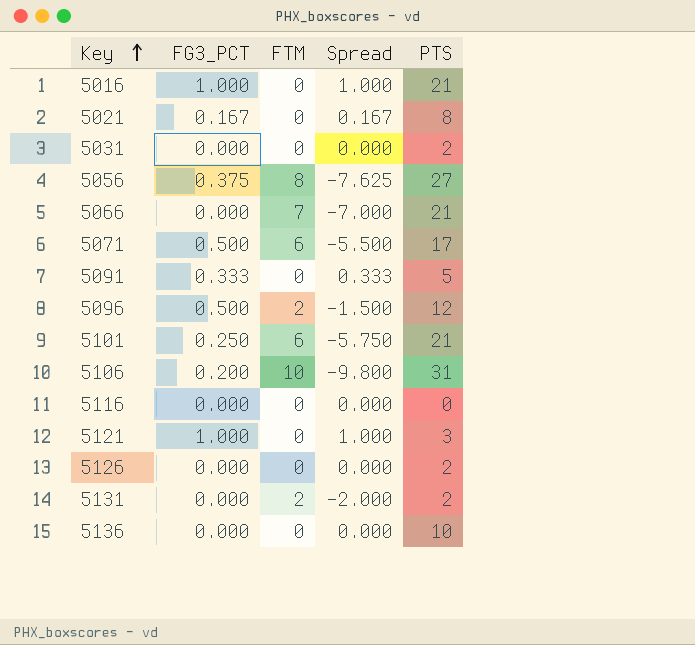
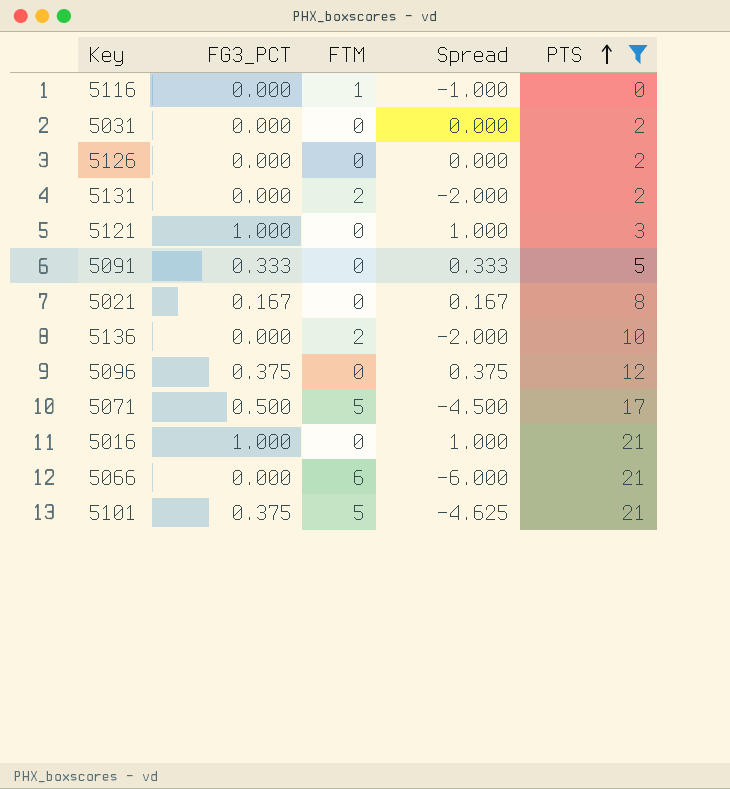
filter: none -> PTS <= 21
row order: Key ascending -> PTS ascending
5116 | FTM: 0 -> 1
5116 | Spread: 0.000 -> -1.000
5136 | FTM: 0 -> 2
5136 | Spread: 0.000 -> -2.000
5096 | FG3_PCT: 0.500 -> 0.375
5096 | FTM: 2 -> 0
5096 | Spread: -1.500 -> 0.375
5071 | FTM: 6 -> 5
5071 | Spread: -5.500 -> -4.500
5066 | FTM: 7 -> 6
5066 | Spread: -7.000 -> -6.000
5101 | FG3_PCT: 0.250 -> 0.375
5101 | FTM: 6 -> 5
5101 | Spread: -5.750 -> -4.625

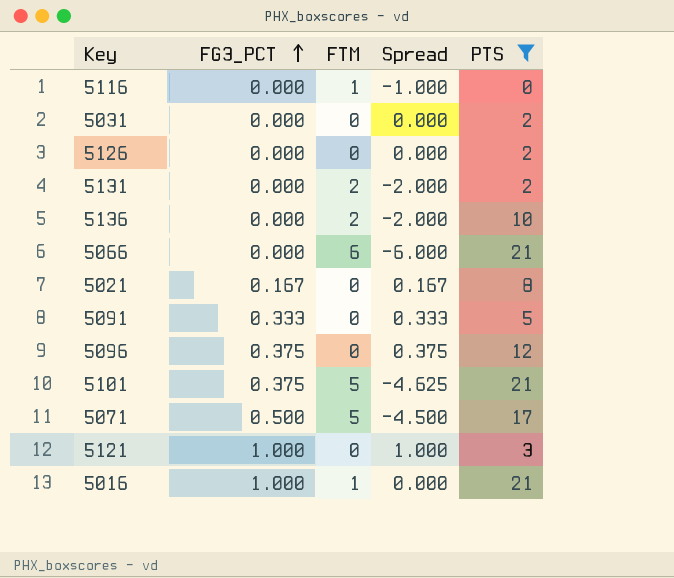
row order: PTS ascending -> FG3_PCT ascending
5016 | FTM: 0 -> 1
5016 | Spread: 1.000 -> 0.000

